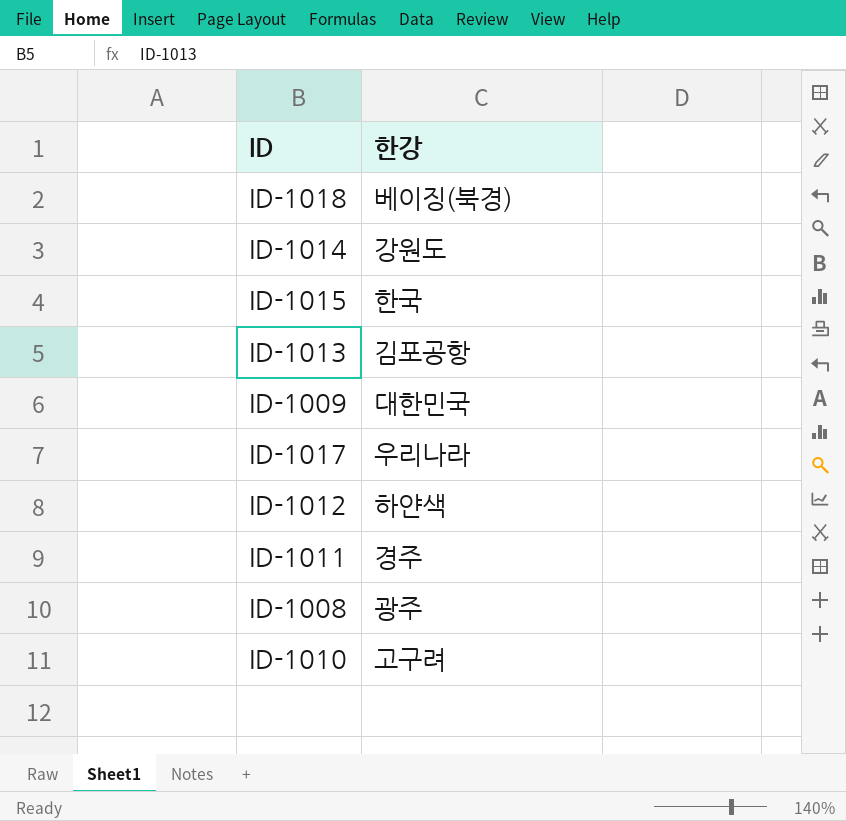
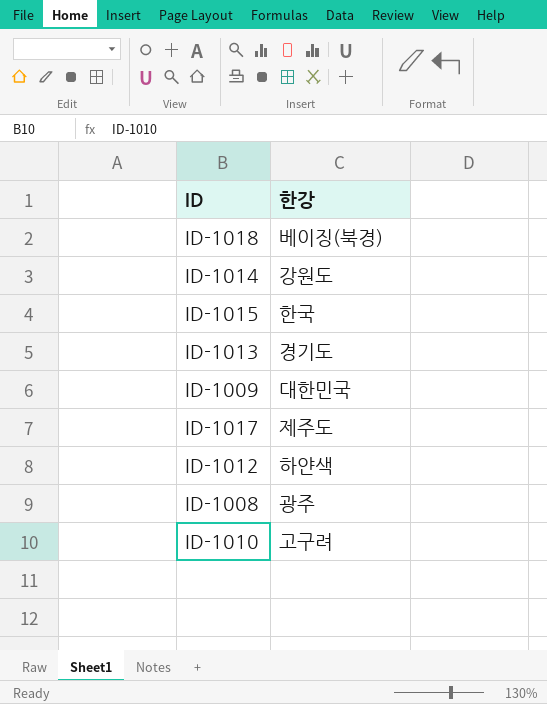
row ID-1011: 경주 -> none
ID-1013 | 한강: 김포공항 -> 경기도
ID-1017 | 한강: 우리나라 -> 제주도

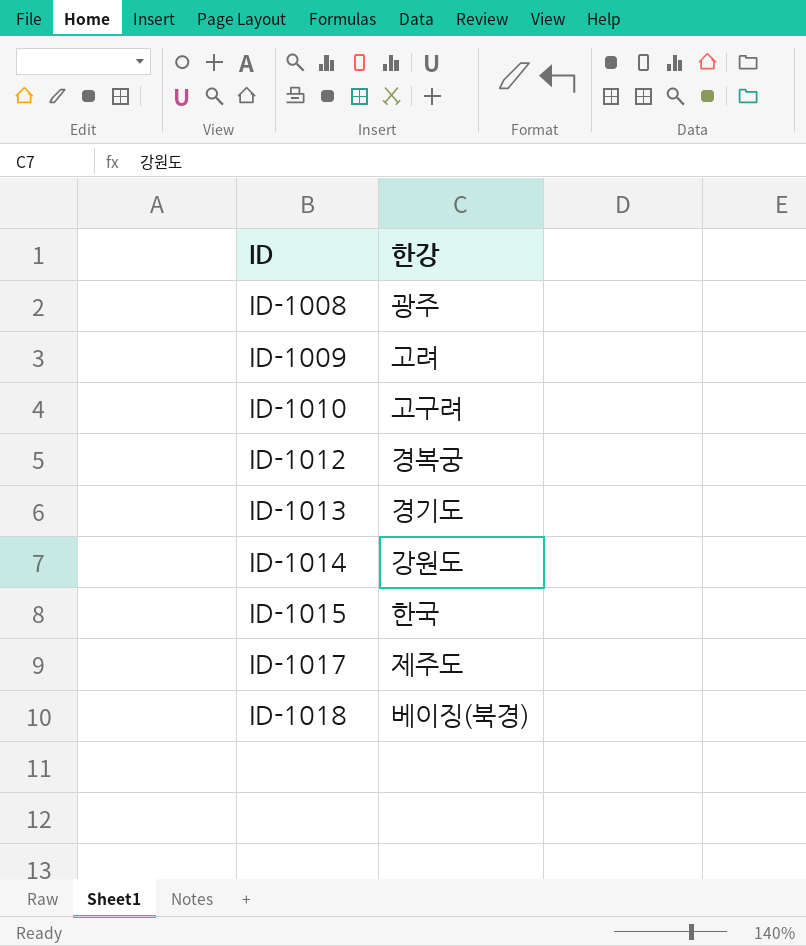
row order: none -> ID ascending
ID-1009 | 한강: 대한민국 -> 고려
ID-1012 | 한강: 하얀색 -> 경복궁

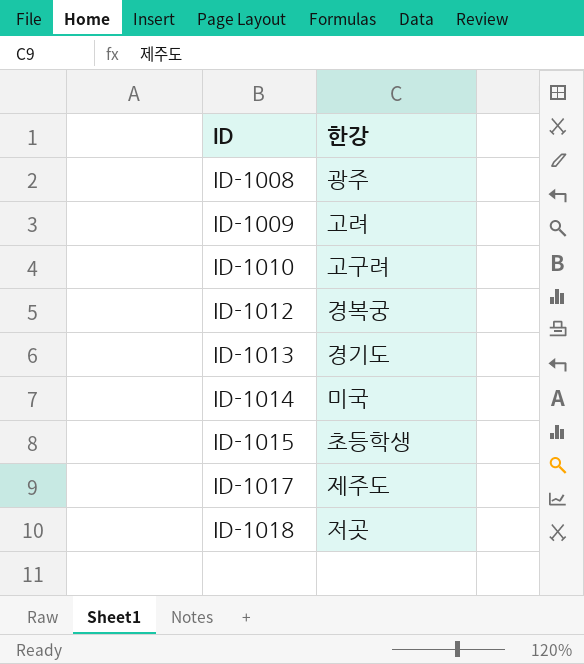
ID-1014 | 한강: 강원도 -> 미국
ID-1015 | 한강: 한국 -> 초등학생
ID-1018 | 한강: 베이징(북경) -> 저곳

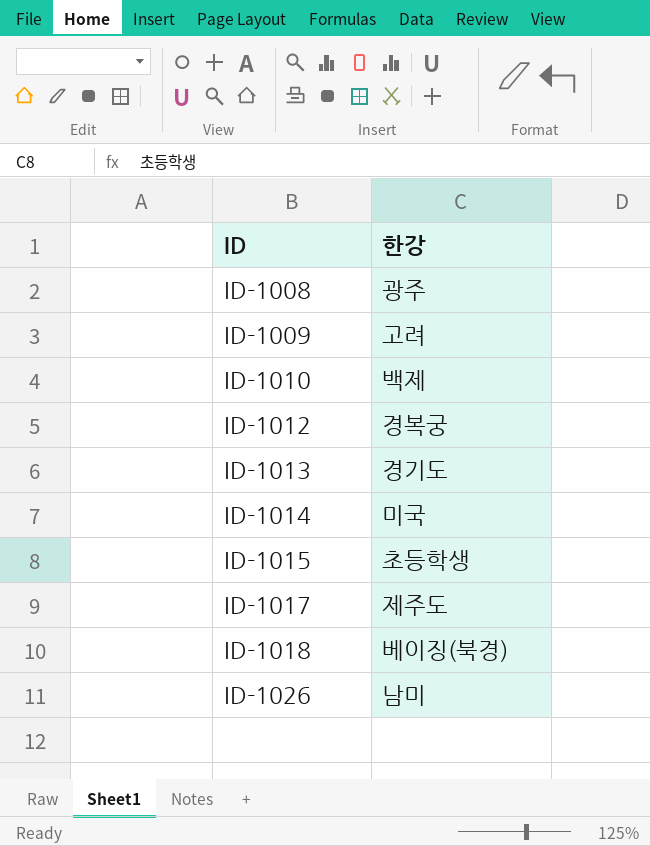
ID-1010 | 한강: 고구려 -> 백제
ID-1018 | 한강: 저곳 -> 베이징(북경)
row ID-1026: none -> 남미

